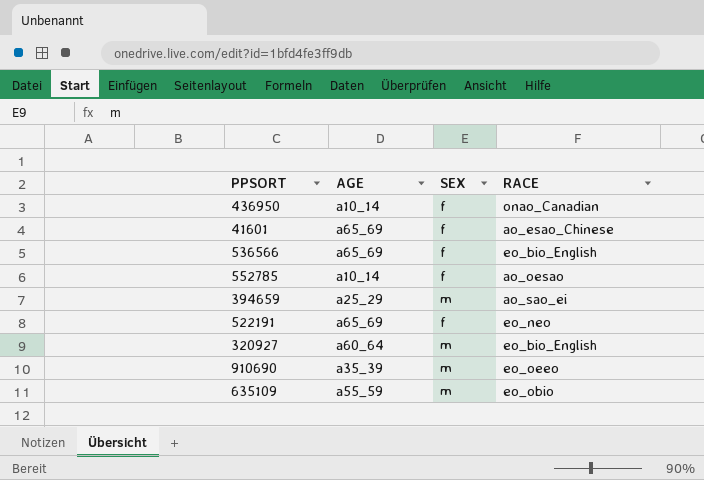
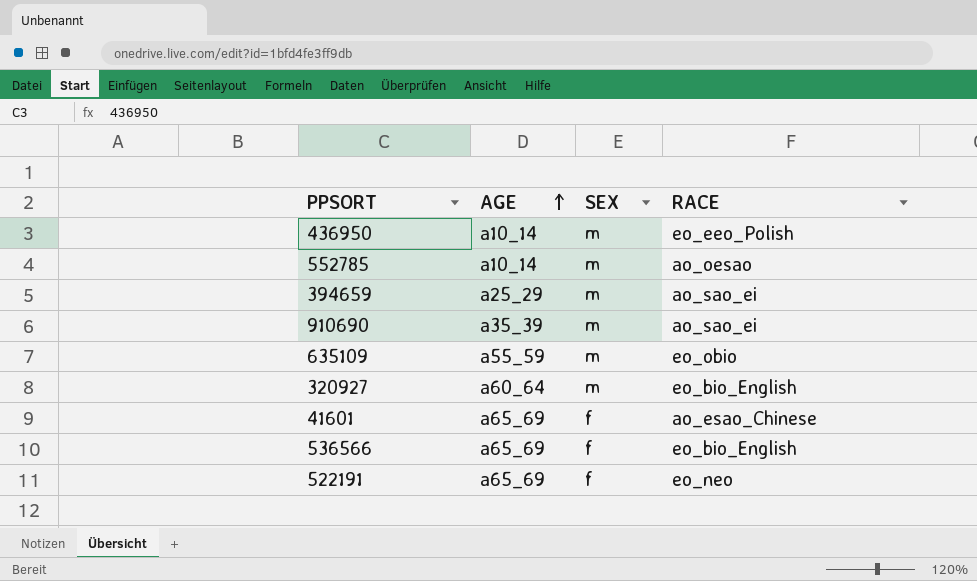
row order: none -> AGE ascending
436950 | SEX: f -> m
436950 | RACE: onao_Canadian -> eo_eeo_Polish
552785 | SEX: f -> m
910690 | RACE: eo_oeeo -> ao_sao_ei

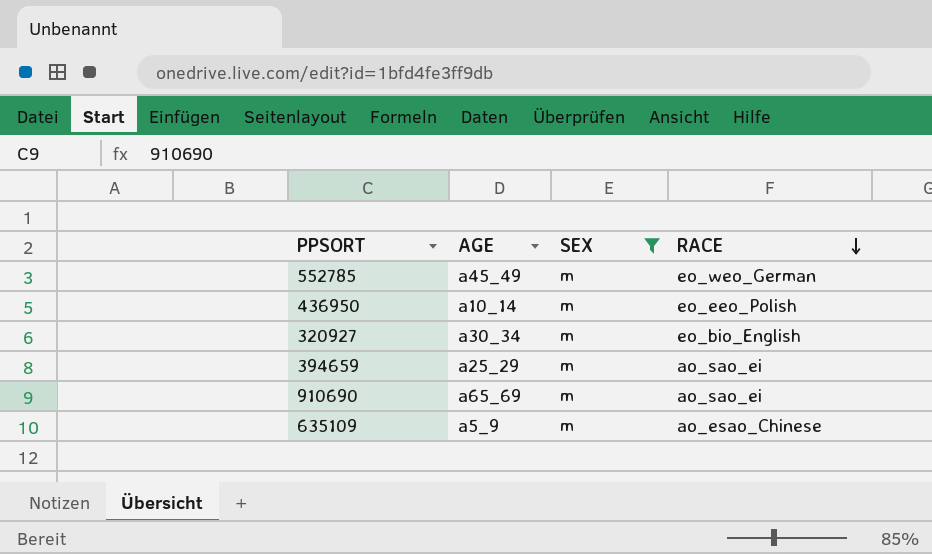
filter: none -> SEX = m
row order: AGE ascending -> RACE descending
552785 | AGE: a10_14 -> a45_49
552785 | RACE: ao_oesao -> eo_weo_German
320927 | AGE: a60_64 -> a30_34
910690 | AGE: a35_39 -> a65_69
635109 | AGE: a55_59 -> a5_9
635109 | RACE: eo_obio -> ao_esao_Chinese

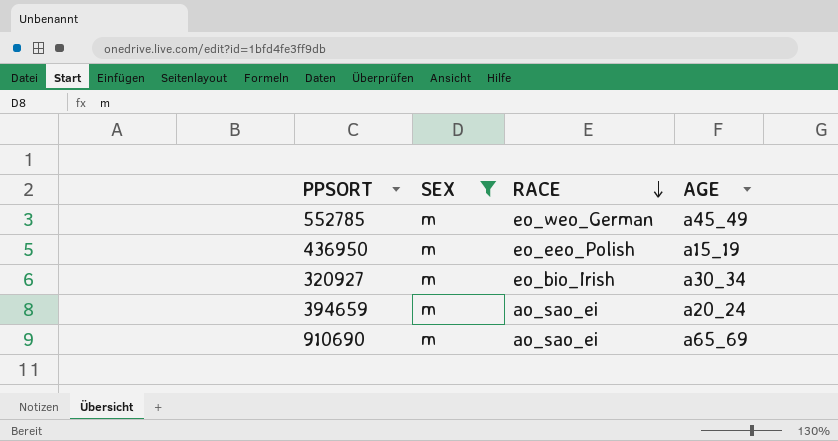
column AGE | position: 2 -> 4
row 635109: a5_9 | m | ao_esao_Chinese -> none
436950 | AGE: a10_14 -> a15_19
320927 | RACE: eo_bio_English -> eo_bio_Irish
394659 | AGE: a25_29 -> a20_24

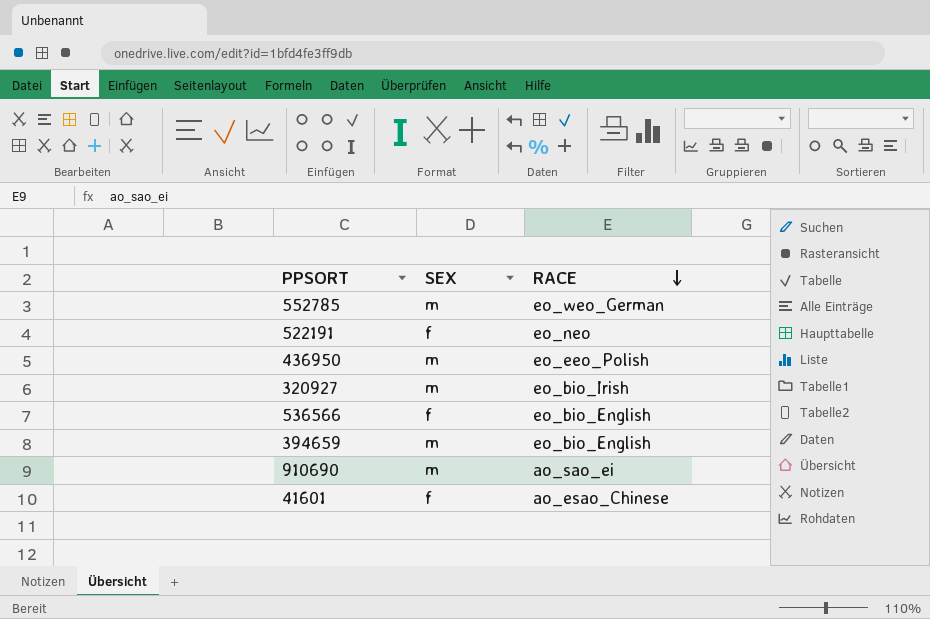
filter: SEX = m -> none
column AGE | position: 4 -> none
394659 | RACE: ao_sao_ei -> eo_bio_English

